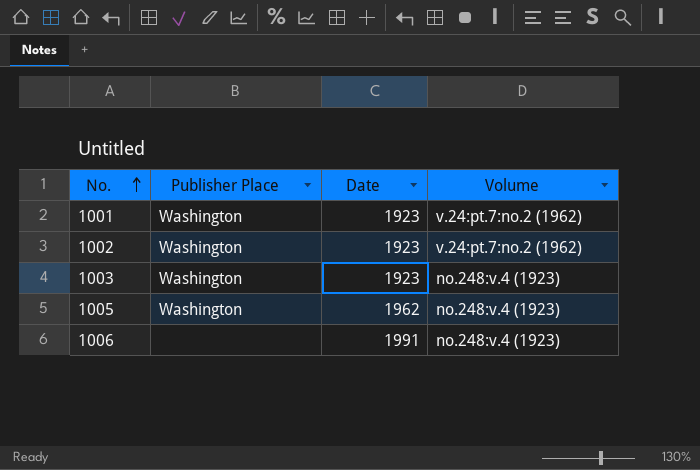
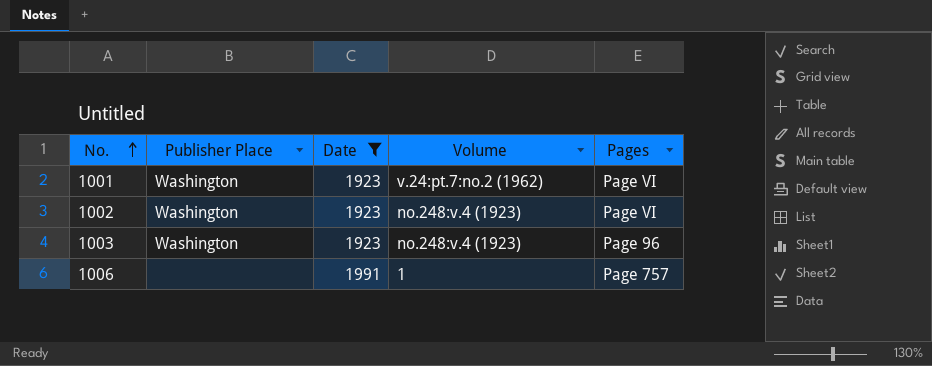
filter: none -> Date != 1962
column Pages | position: none -> 5
1002 | Volume: v.24:pt.7:no.2 (1962) -> no.248:v.4 (1923)
1006 | Volume: no.248:v.4 (1923) -> 1

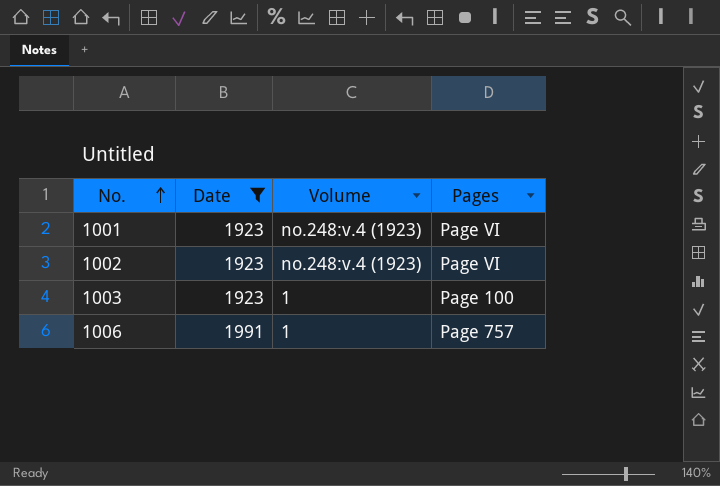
column Publisher Place | position: 2 -> none
1001 | Volume: v.24:pt.7:no.2 (1962) -> no.248:v.4 (1923)
1003 | Volume: no.248:v.4 (1923) -> 1
1003 | Pages: Page 96 -> Page 100

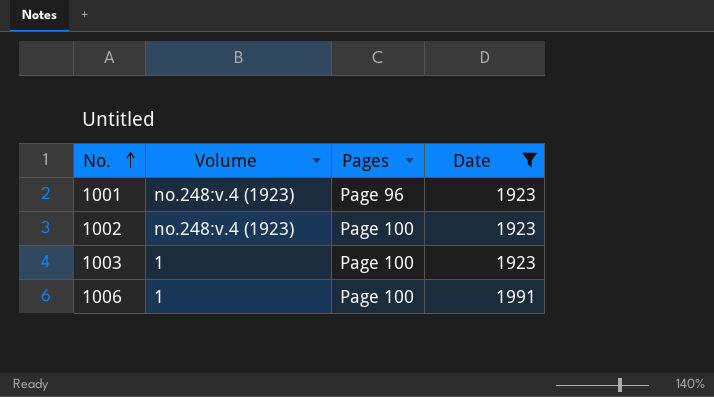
column Date | position: 2 -> 4
1001 | Pages: Page VI -> Page 96
1002 | Pages: Page VI -> Page 100
1006 | Pages: Page 757 -> Page 100

